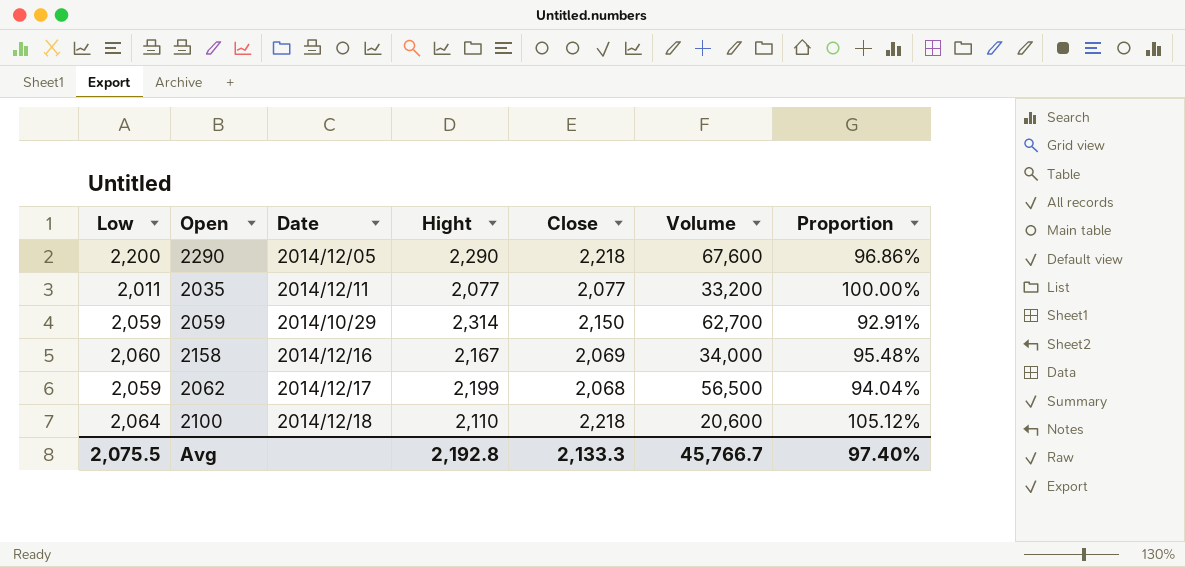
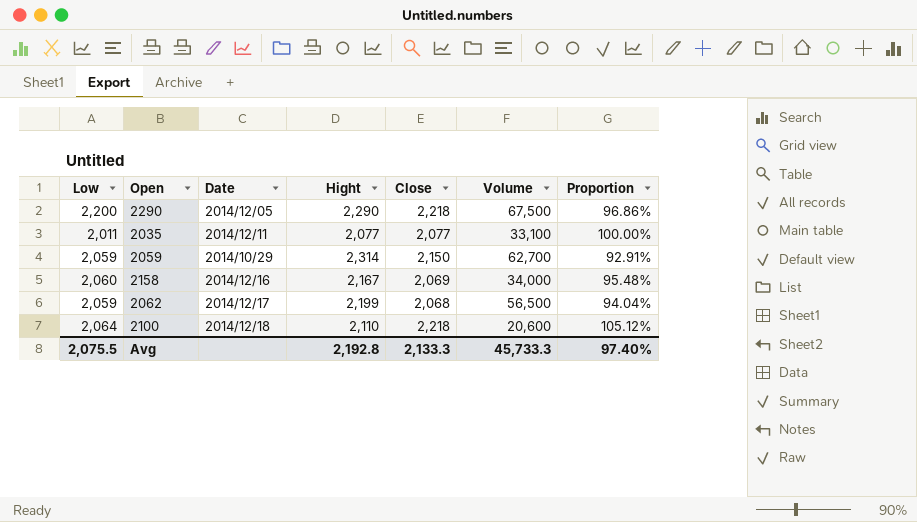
2290 | Volume: 67,600 -> 67,500
2035 | Volume: 33,200 -> 33,100
Avg | Volume: 45,766.7 -> 45,733.3

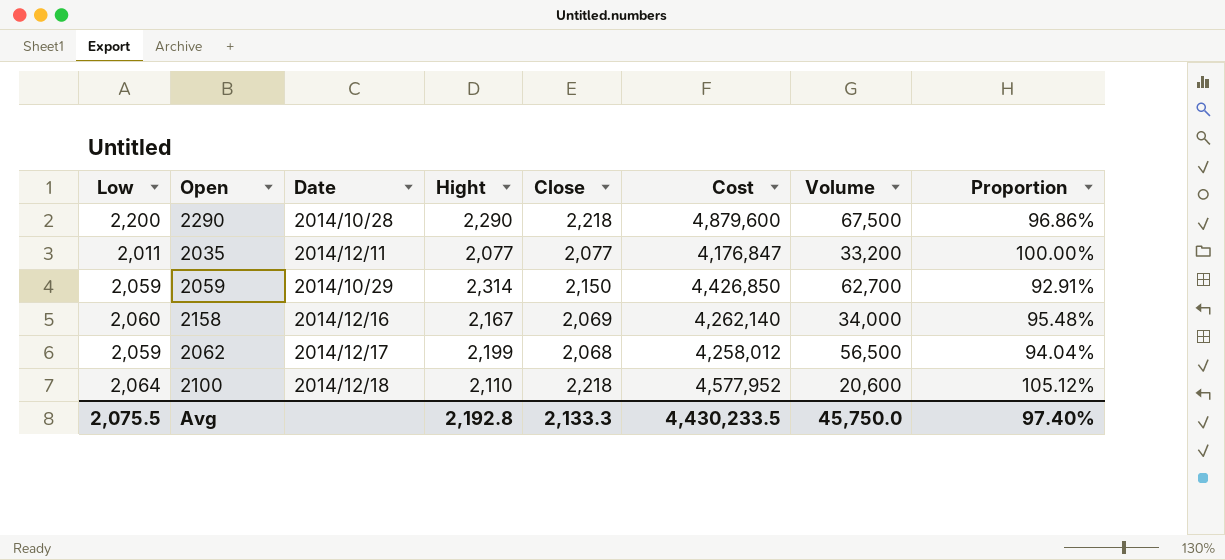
column Cost | formula: none -> [Low] * [Close]
2290 | Date: 2014/12/05 -> 2014/10/28
2035 | Volume: 33,100 -> 33,200
Avg | Volume: 45,733.3 -> 45,750.0

